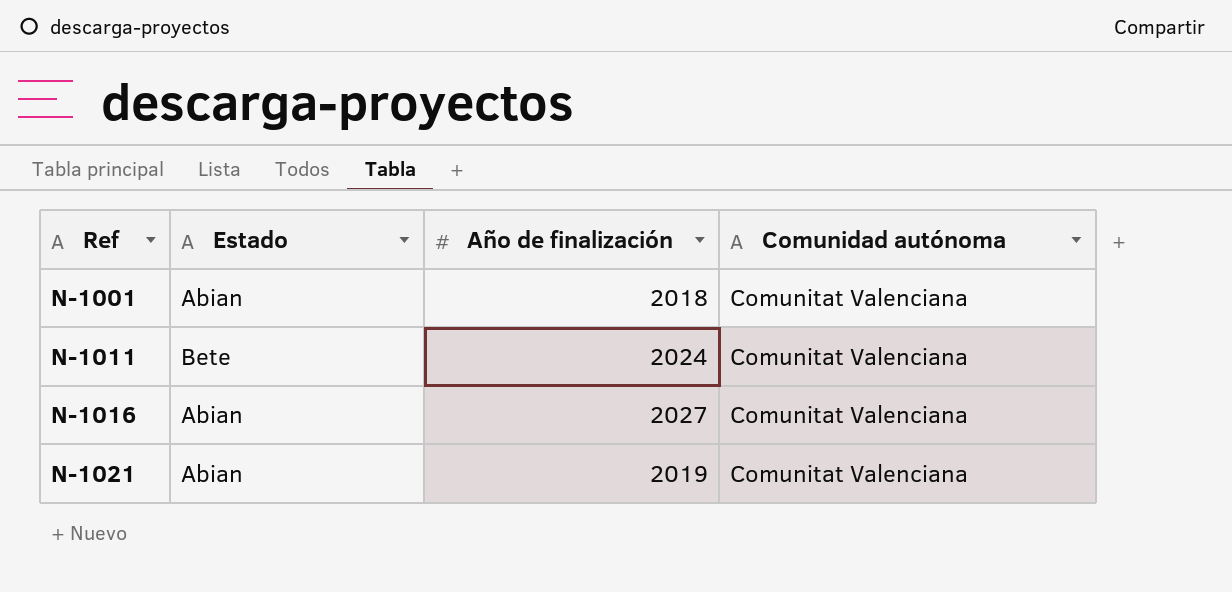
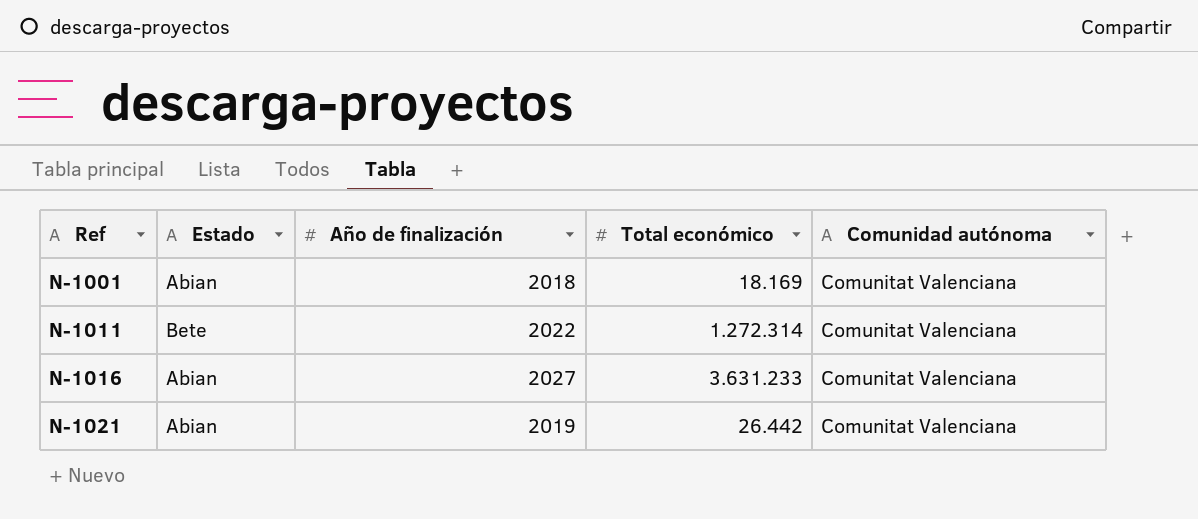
column Total económico | position: none -> 4
N-1011 | Año de finalización: 2024 -> 2022

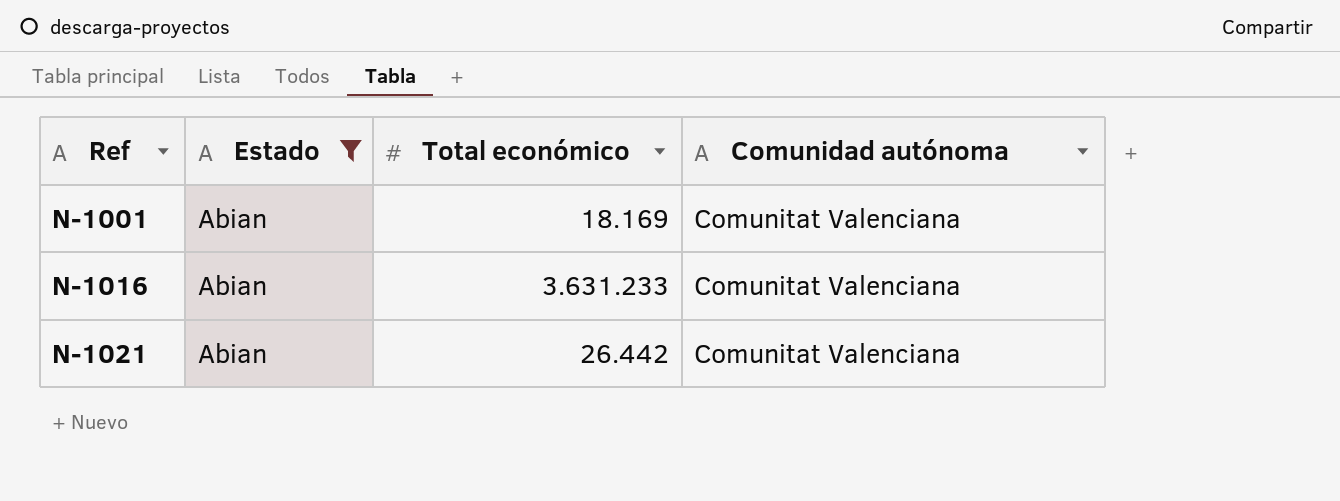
filter: none -> Estado = Abian
column Año de finalización | position: 3 -> none

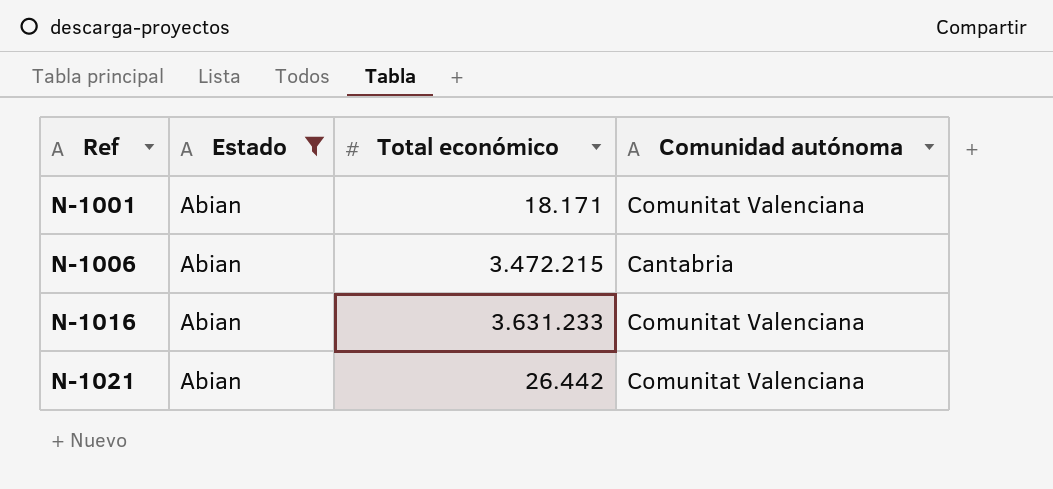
N-1001 | Total económico: 18.169 -> 18.171
row N-1006: none -> Abian | 3.472.215 | Cantabria

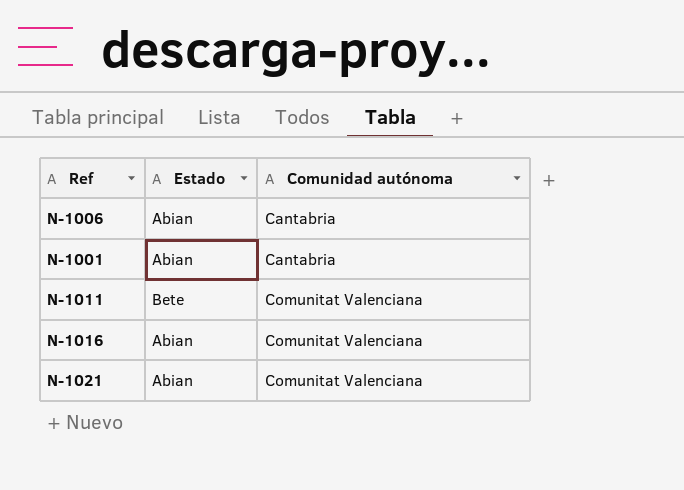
filter: Estado = Abian -> none
row order: Ref ascending -> Comunidad autónoma ascending
column Total económico | position: 3 -> none
N-1001 | Comunidad autónoma: Comunitat Valenciana -> Cantabria

